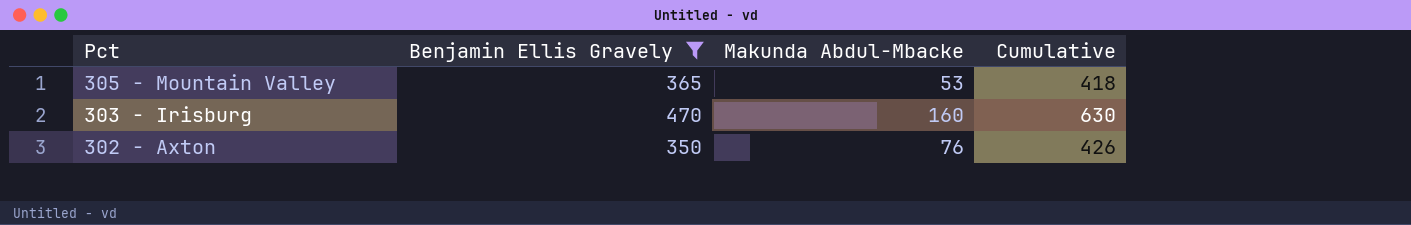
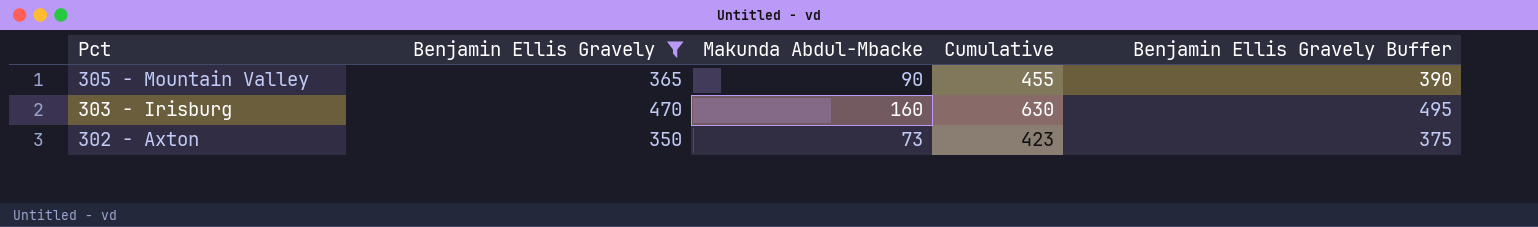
column Benjamin Ellis Gravely Buffer | formula: none -> [Benjamin Ellis Gravely] + 25
305 - Mountain Valley | Makunda Abdul-Mbacke: 53 -> 90
305 - Mountain Valley | Cumulative: 418 -> 455
302 - Axton | Makunda Abdul-Mbacke: 76 -> 73
302 - Axton | Cumulative: 426 -> 423

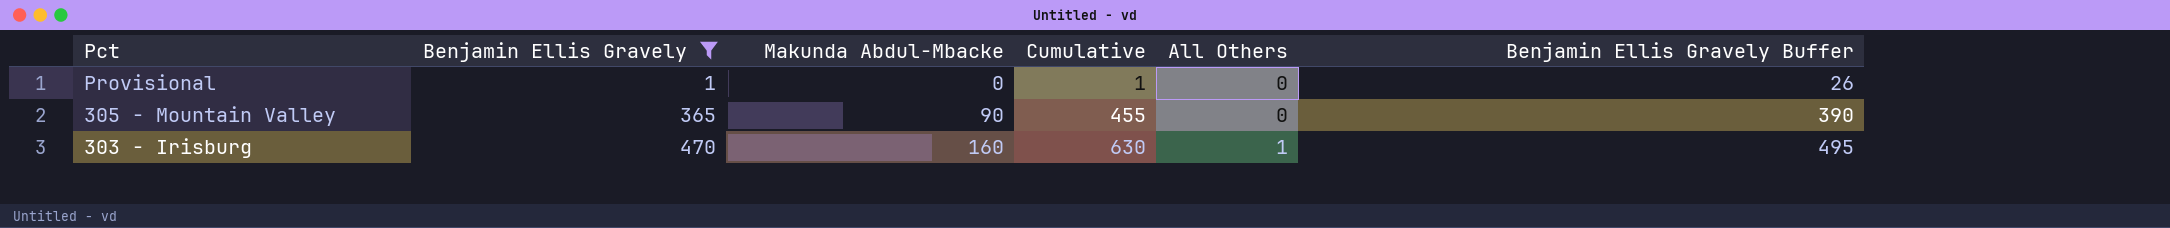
column All Others | position: none -> 5
row 302 - Axton: 350 | 73 | 423 | 375 -> none
row Provisional: none -> 1 | 0 | 1 | 0 | 26

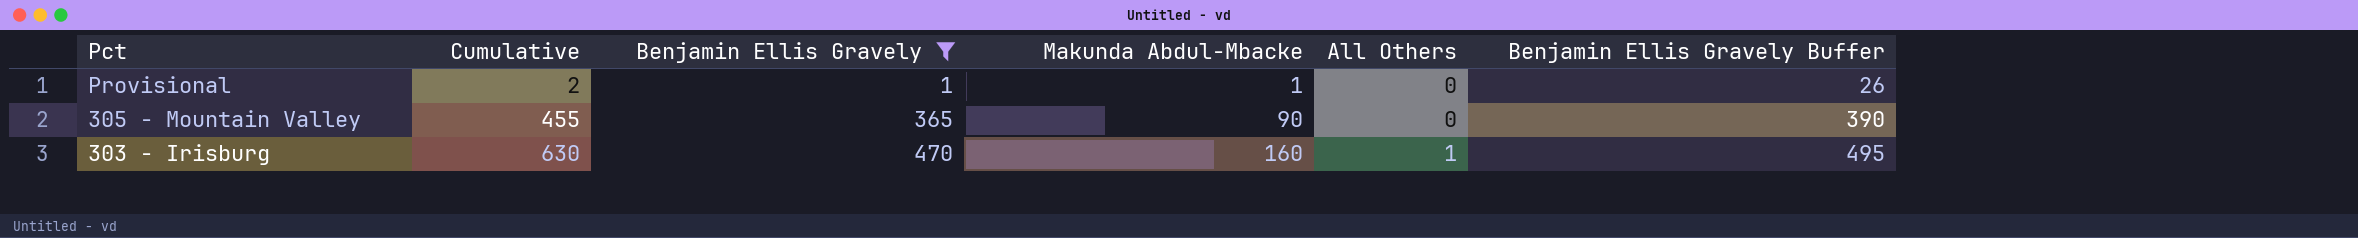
column Cumulative | position: 4 -> 2
Provisional | Cumulative: 1 -> 2
Provisional | Makunda Abdul-Mbacke: 0 -> 1

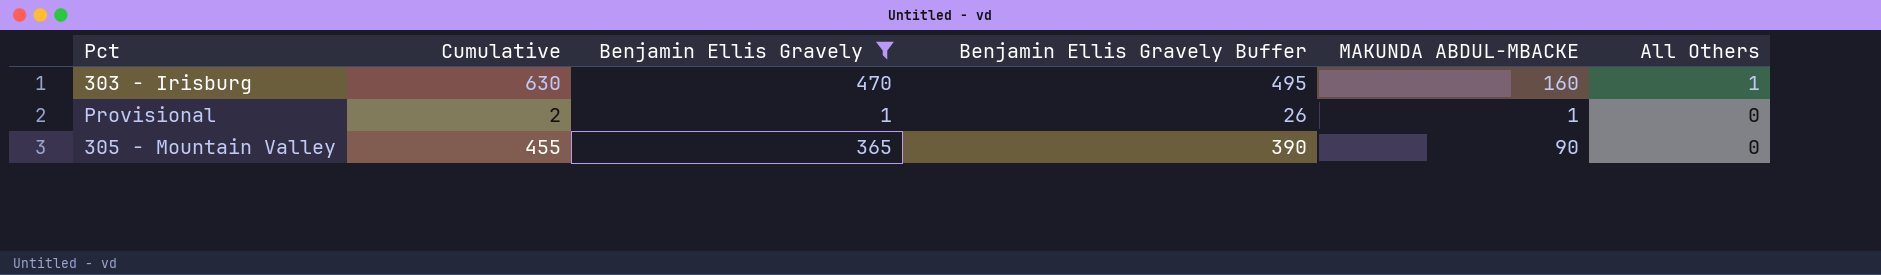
row order: Pct descending -> All Others descending
column Benjamin Ellis Gravely Buffer | position: 6 -> 4
column name: Makunda Abdul-Mbacke -> MAKUNDA ABDUL-MBACKE

